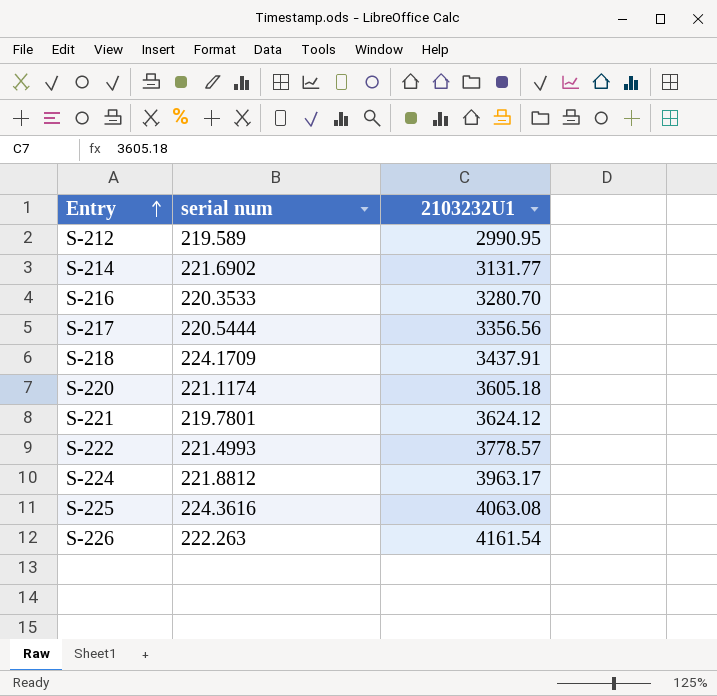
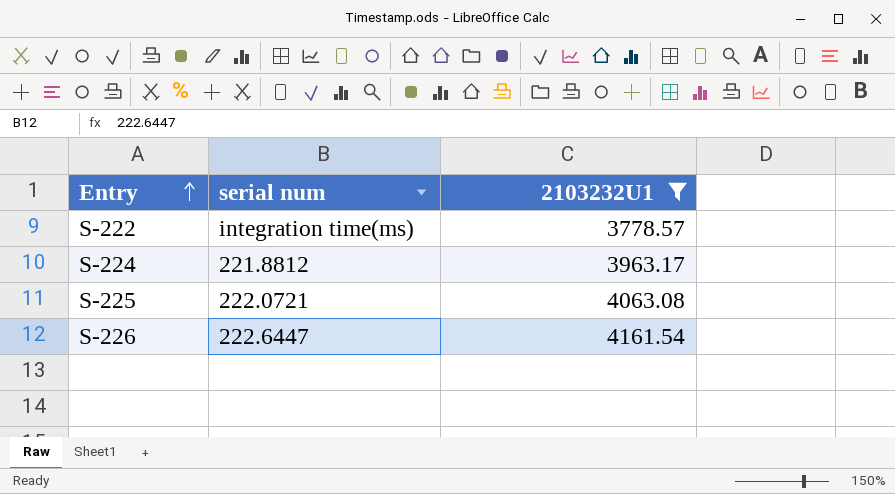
filter: none -> 2103232U1 >= 3778.57
S-222 | serial num: 221.4993 -> integration time(ms)
S-225 | serial num: 224.3616 -> 222.0721
S-226 | serial num: 222.263 -> 222.6447

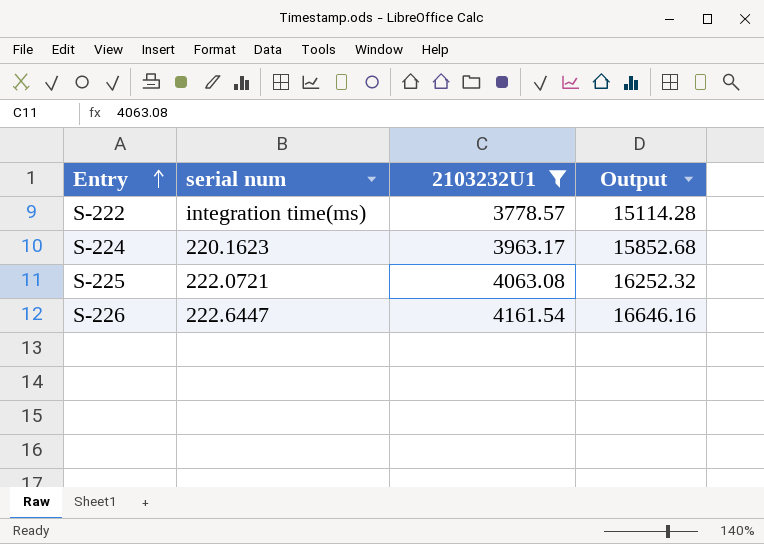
column Output | formula: none -> [2103232U1] * 4
S-224 | serial num: 221.8812 -> 220.1623

